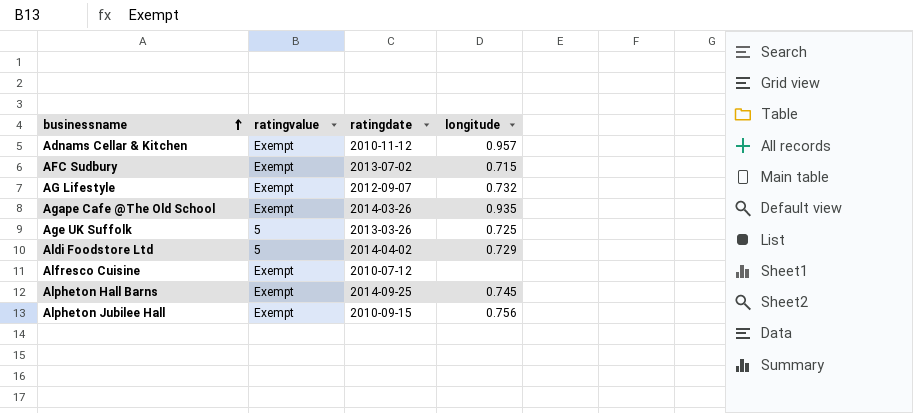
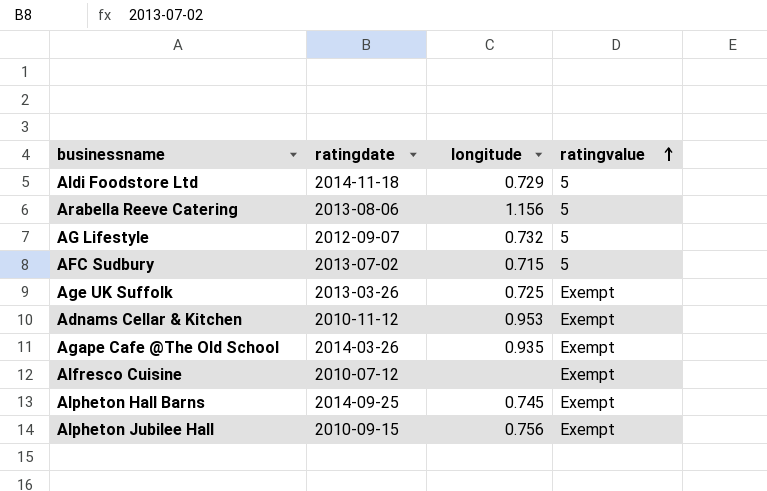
row order: businessname ascending -> ratingvalue ascending
column ratingvalue | position: 2 -> 4
Aldi Foodstore Ltd | ratingdate: 2014-04-02 -> 2014-11-18
row Arabella Reeve Catering: none -> 2013-08-06 | 1.156 | 5
AG Lifestyle | ratingvalue: Exempt -> 5
AFC Sudbury | ratingvalue: Exempt -> 5
Age UK Suffolk | ratingvalue: 5 -> Exempt
Adnams Cellar & Kitchen | longitude: 0.957 -> 0.953

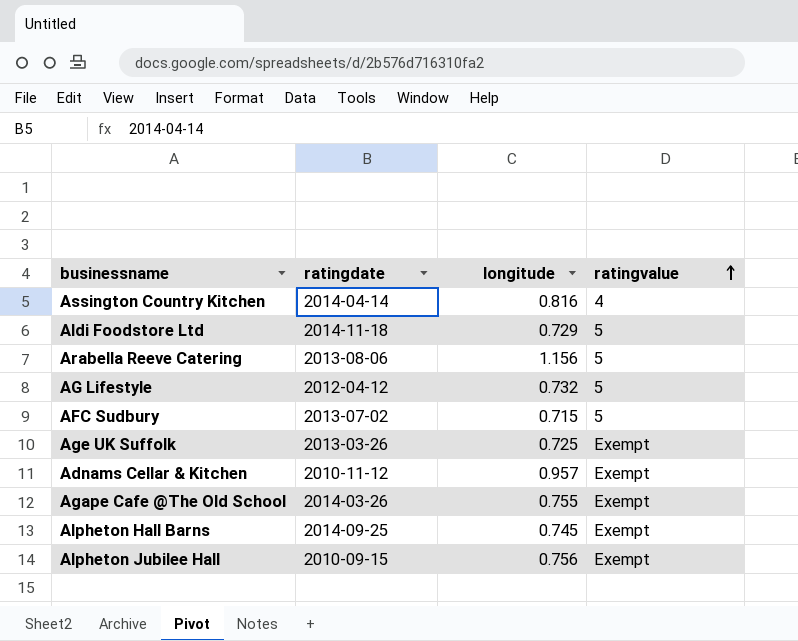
row Alfresco Cuisine: 2010-07-12 | none | Exempt -> none
row Assington Country Kitchen: none -> 2014-04-14 | 0.816 | 4
AG Lifestyle | ratingdate: 2012-09-07 -> 2012-04-12
Adnams Cellar & Kitchen | longitude: 0.953 -> 0.957
Agape Cafe @The Old School | longitude: 0.935 -> 0.755

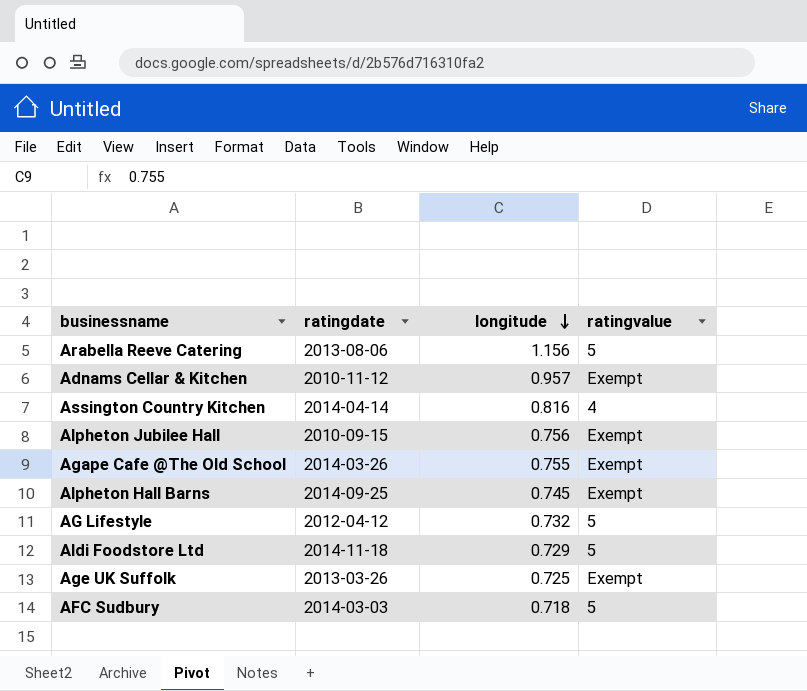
row order: ratingvalue ascending -> longitude descending
AFC Sudbury | ratingdate: 2013-07-02 -> 2014-03-03
AFC Sudbury | longitude: 0.715 -> 0.718

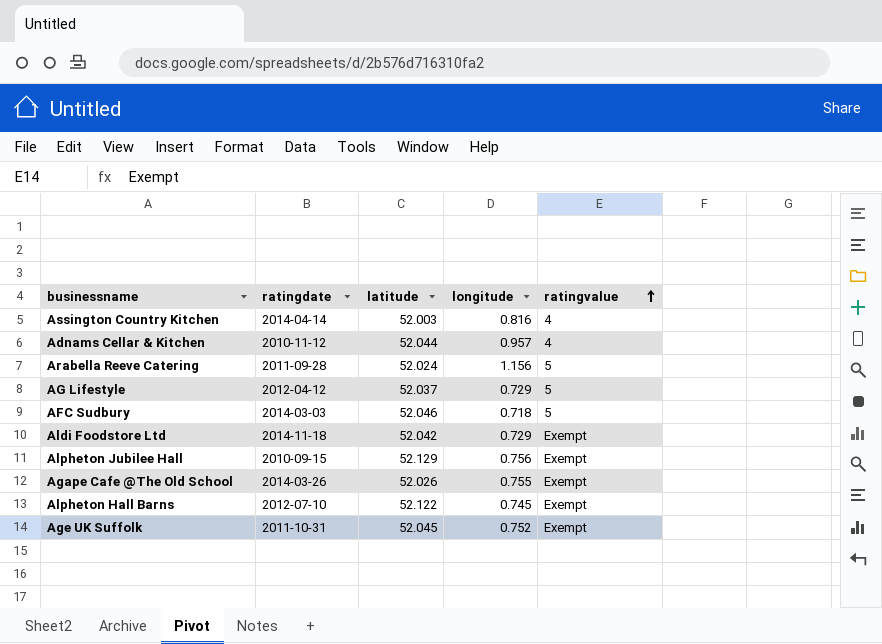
row order: longitude descending -> ratingvalue ascending
column latitude | position: none -> 3
Adnams Cellar & Kitchen | ratingvalue: Exempt -> 4
Arabella Reeve Catering | ratingdate: 2013-08-06 -> 2011-09-28
AG Lifestyle | longitude: 0.732 -> 0.729
Aldi Foodstore Ltd | ratingvalue: 5 -> Exempt
Alpheton Hall Barns | ratingdate: 2014-09-25 -> 2012-07-10
Age UK Suffolk | ratingdate: 2013-03-26 -> 2011-10-31
Age UK Suffolk | longitude: 0.725 -> 0.752

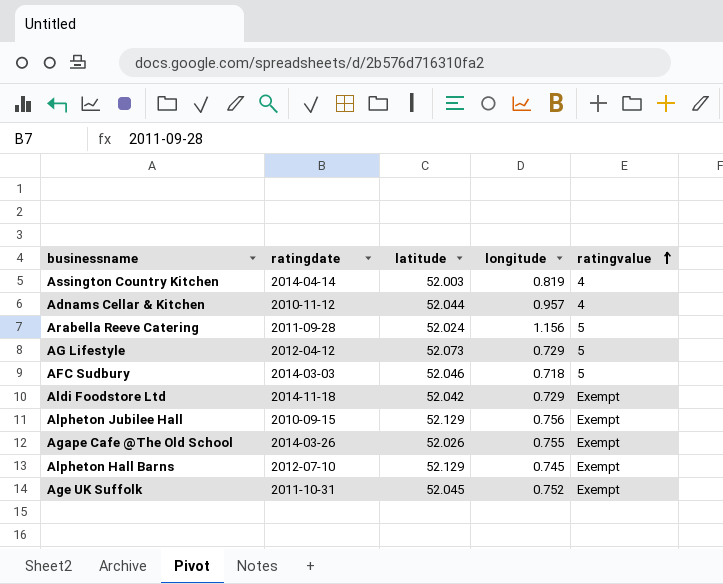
Assington Country Kitchen | longitude: 0.816 -> 0.819
AG Lifestyle | latitude: 52.037 -> 52.073
Alpheton Hall Barns | latitude: 52.122 -> 52.129

